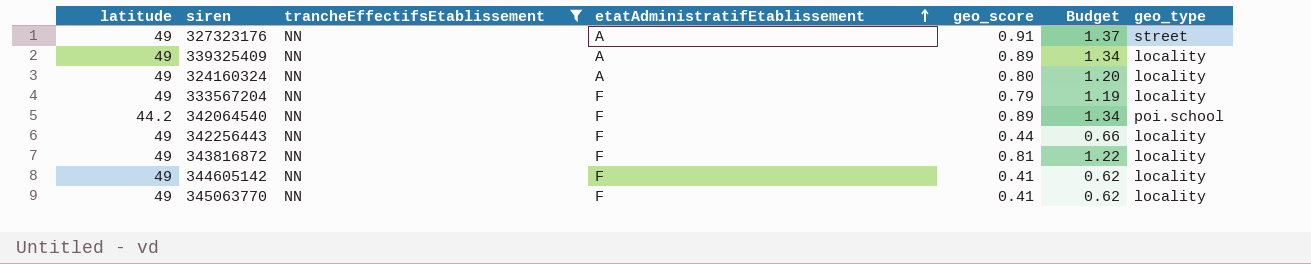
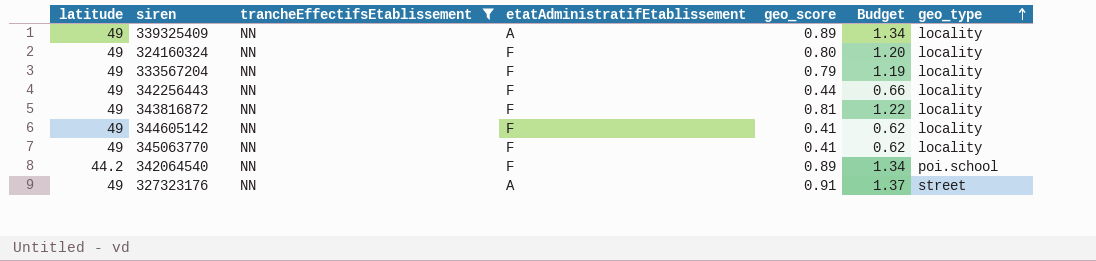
row order: etatAdministratifEtablissement ascending -> geo_type ascending
324160324 | etatAdministratifEtablissement: A -> F

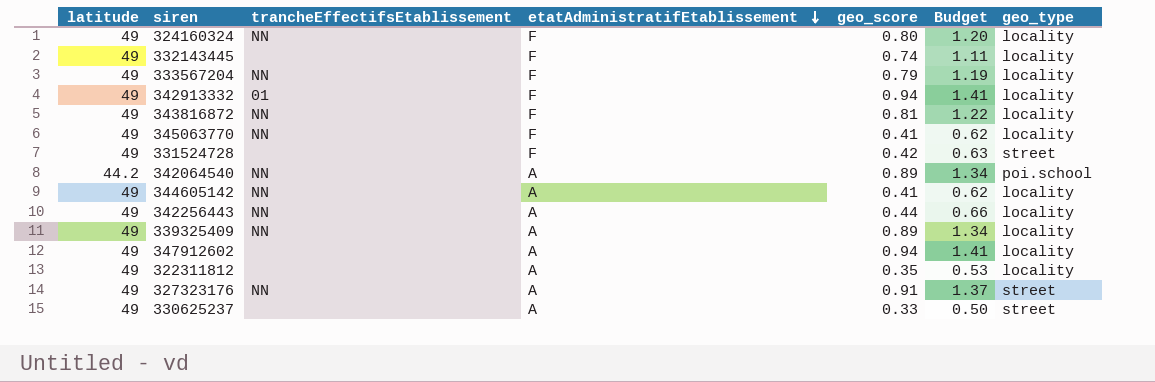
filter: trancheEffectifsEtablissement = NN -> none
row order: geo_type ascending -> etatAdministratifEtablissement descending
342064540 | etatAdministratifEtablissement: F -> A
344605142 | etatAdministratifEtablissement: F -> A
342256443 | etatAdministratifEtablissement: F -> A

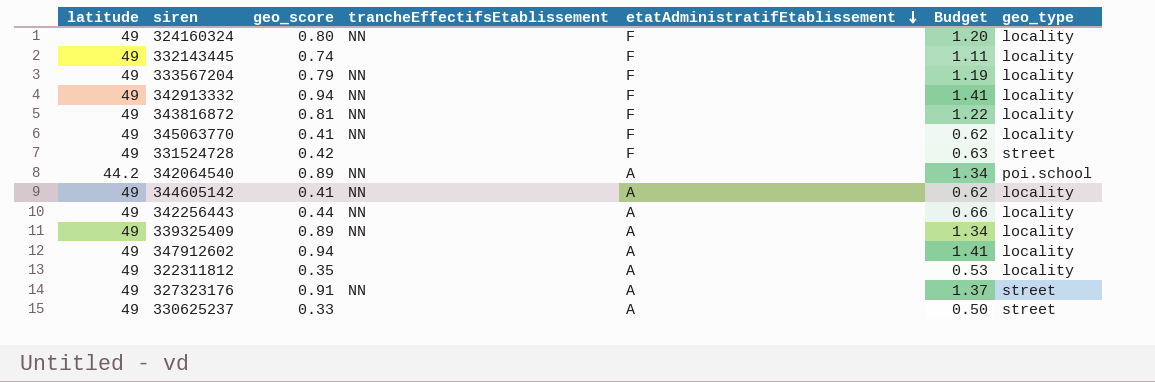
column geo_score | position: 5 -> 3
342913332 | trancheEffectifsEtablissement: 01 -> NN

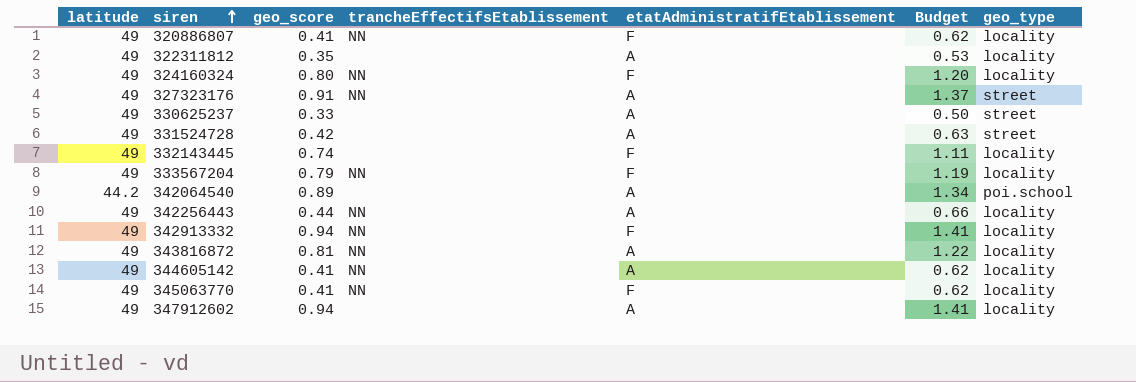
row order: etatAdministratifEtablissement descending -> siren ascending
row 339325409: 49 | 0.89 | NN | A | 1.34 | locality -> none
row 320886807: none -> 49 | 0.41 | NN | F | 0.62 | locality
331524728 | etatAdministratifEtablissement: F -> A
342064540 | trancheEffectifsEtablissement: NN -> none
343816872 | etatAdministratifEtablissement: F -> A

